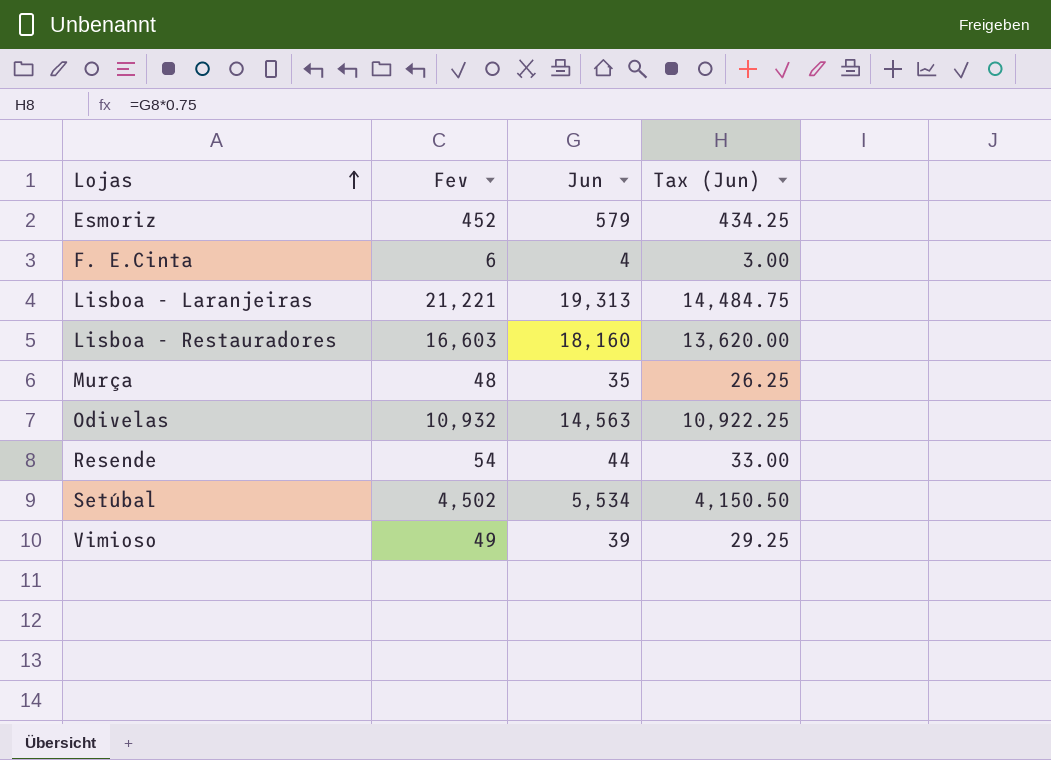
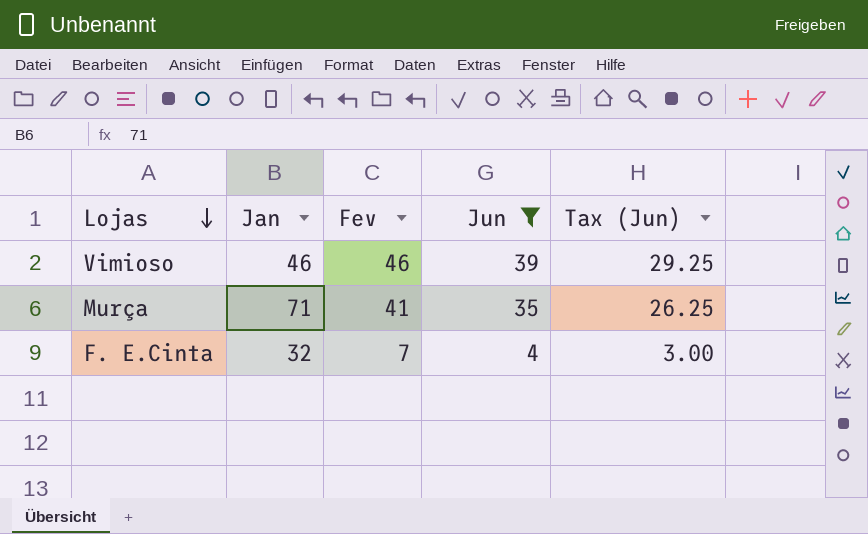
filter: none -> Jun <= 39
row order: Lojas ascending -> Lojas descending
column Jan | position: none -> 2
Vimioso | Fev: 49 -> 46
Murça | Fev: 48 -> 41
F. E.Cinta | Fev: 6 -> 7

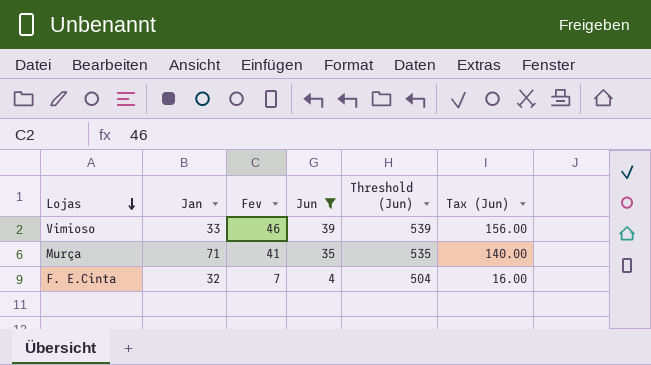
column Threshold (Jun) | formula: none -> [Jun] + 500
column Tax (Jun) | formula: [Jun] * 0.75 -> [Jun] * 4
Vimioso | Jan: 46 -> 33

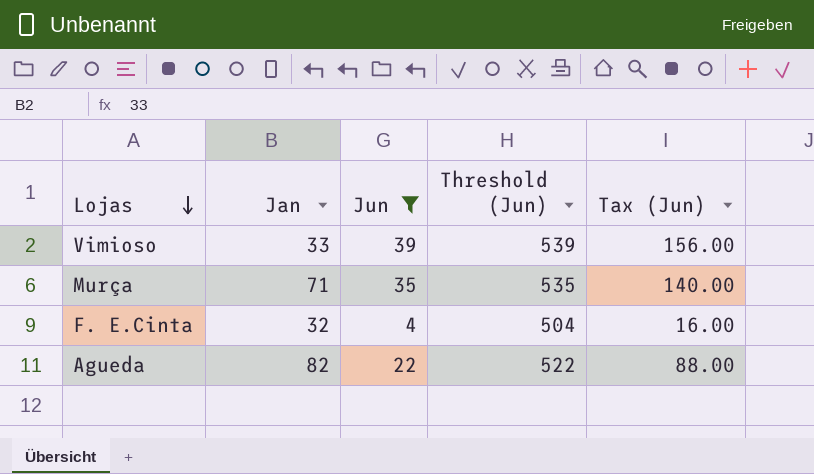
column Fev | position: 3 -> none
row Agueda: none -> 82 | 22 | 522 | 88.00

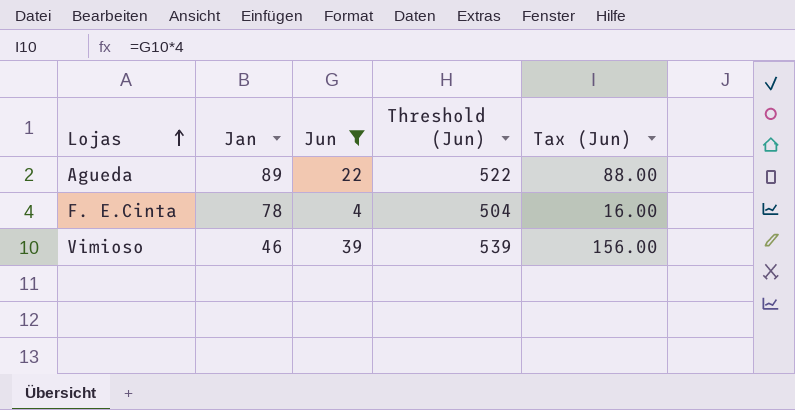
row order: Lojas descending -> Lojas ascending
row Murça: 71 | 35 | 535 | 140.00 -> none
Agueda | Jan: 82 -> 89
F. E.Cinta | Jan: 32 -> 78
Vimioso | Jan: 33 -> 46

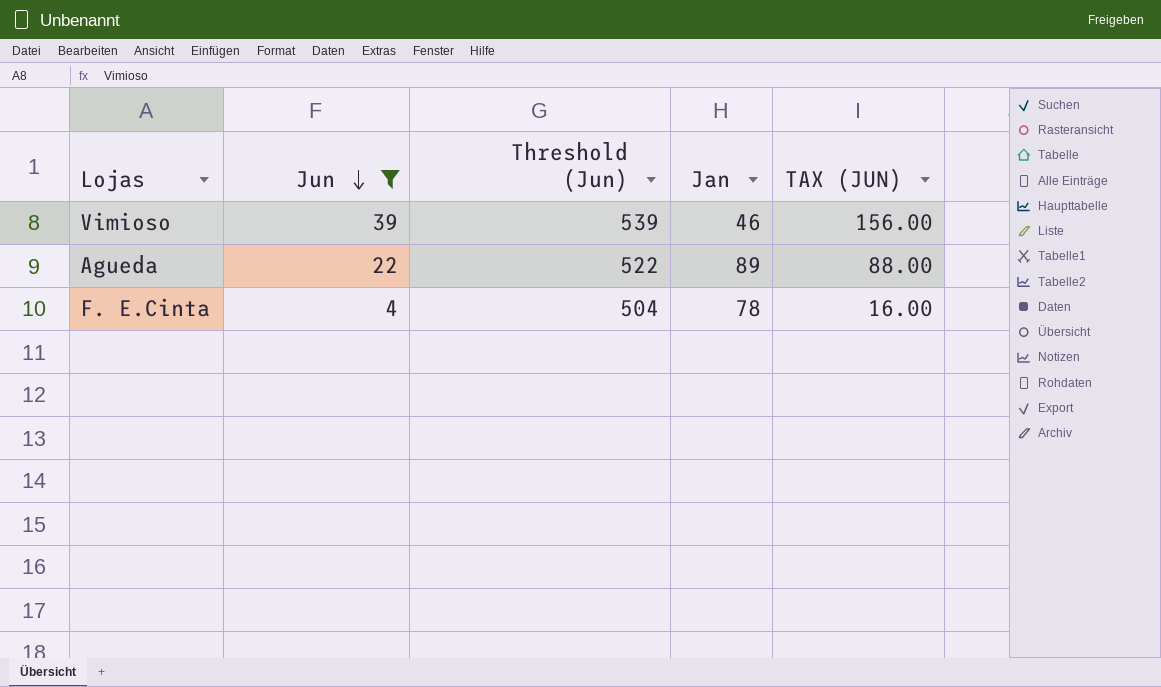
row order: Lojas ascending -> Jun descending
column Jan | position: 2 -> 4
column name: Tax (Jun) -> TAX (JUN)

